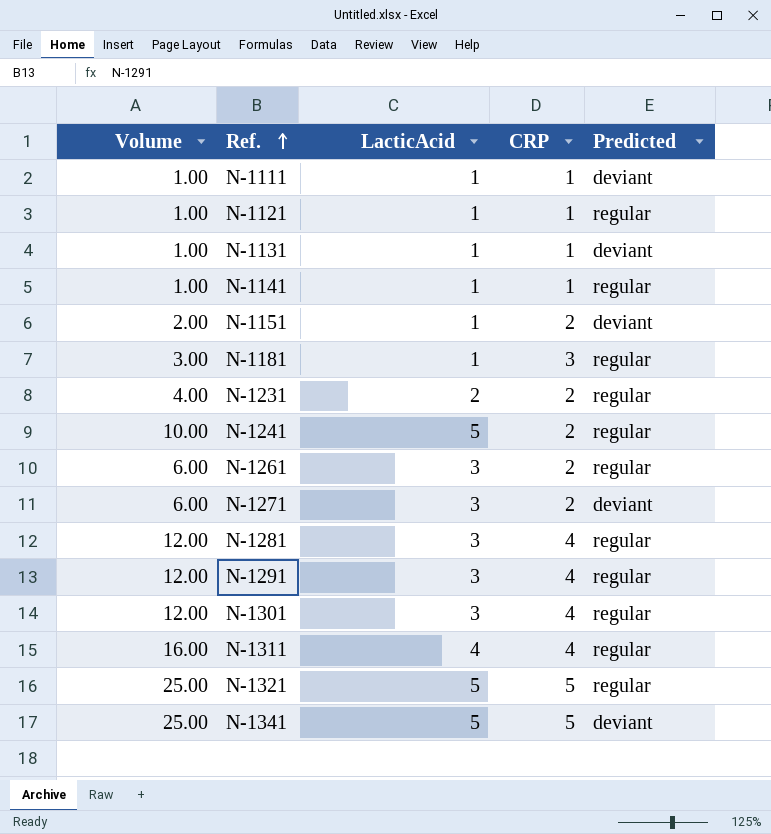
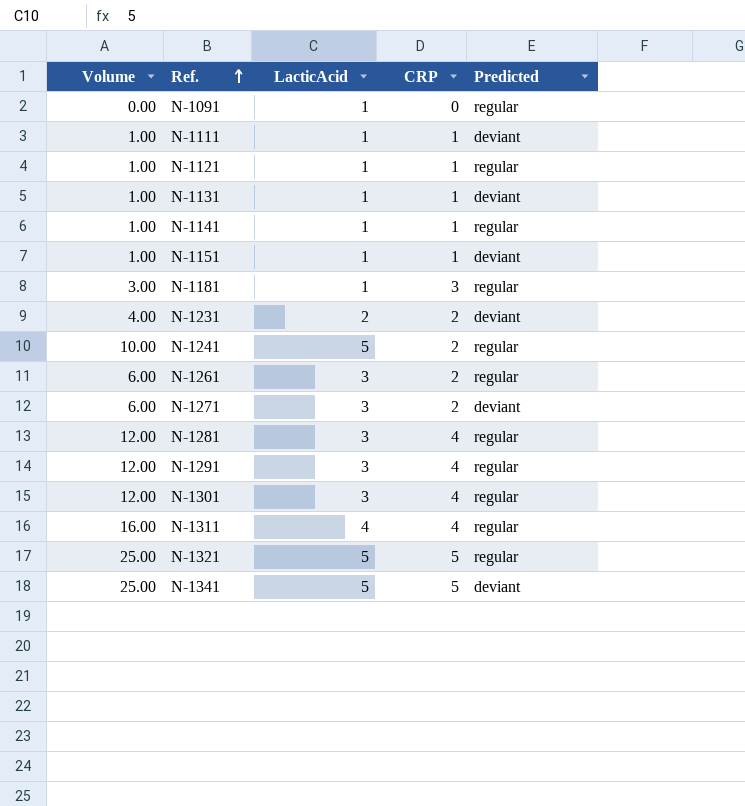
row N-1091: none -> 0.00 | 1 | 0 | regular
N-1151 | Volume: 2.00 -> 1.00
N-1151 | CRP: 2 -> 1
N-1231 | Predicted: regular -> deviant

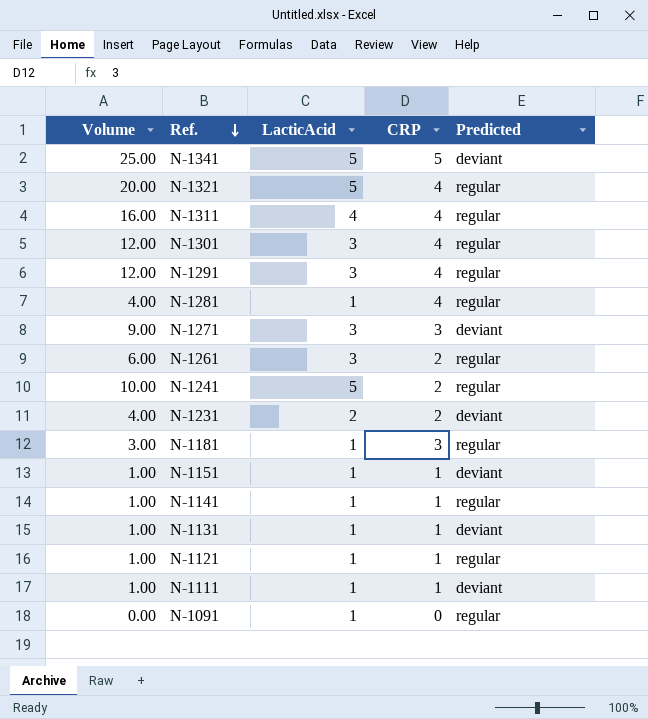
row order: Ref. ascending -> Ref. descending
N-1321 | Volume: 25.00 -> 20.00
N-1321 | CRP: 5 -> 4
N-1281 | Volume: 12.00 -> 4.00
N-1281 | LacticAcid: 3 -> 1
N-1271 | Volume: 6.00 -> 9.00
N-1271 | CRP: 2 -> 3

